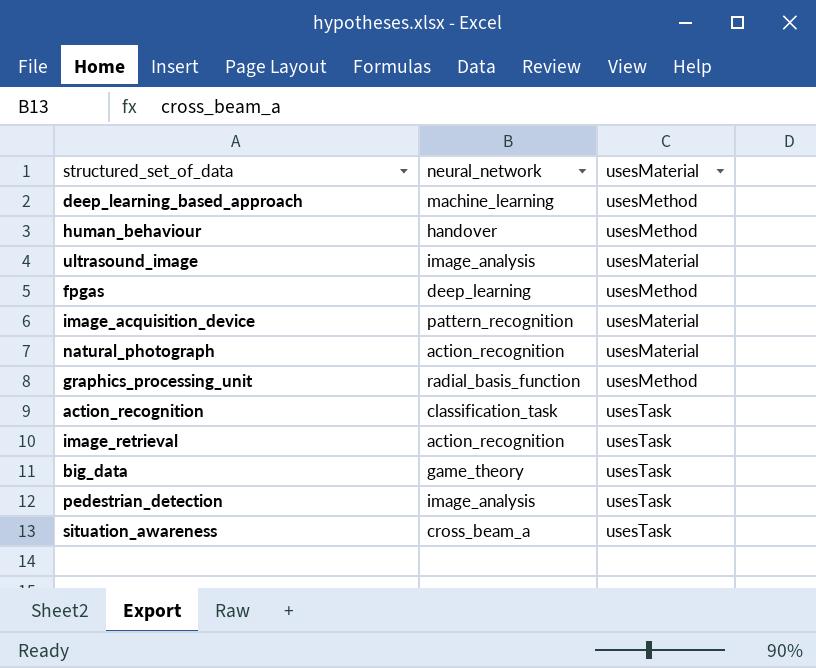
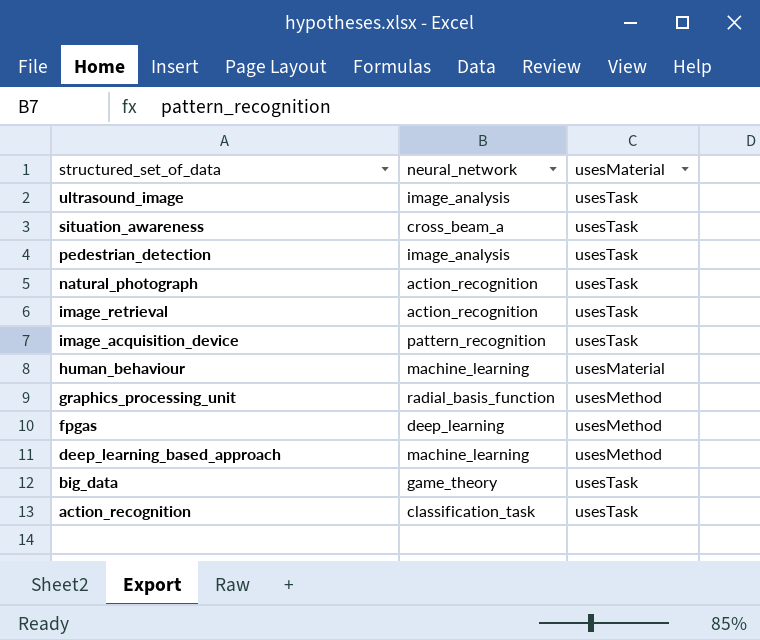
row order: none -> structured_set_of_data descending
ultrasound_image | usesMaterial: usesMaterial -> usesTask
natural_photograph | usesMaterial: usesMaterial -> usesTask
image_acquisition_device | usesMaterial: usesMaterial -> usesTask
human_behaviour | neural_network: handover -> machine_learning
human_behaviour | usesMaterial: usesMethod -> usesMaterial

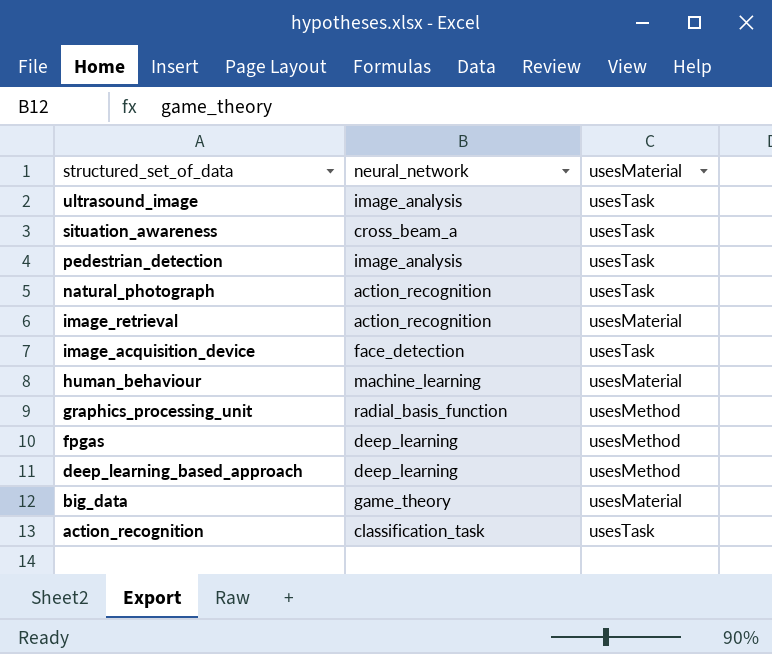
image_retrieval | usesMaterial: usesTask -> usesMaterial
image_acquisition_device | neural_network: pattern_recognition -> face_detection
deep_learning_based_approach | neural_network: machine_learning -> deep_learning
big_data | usesMaterial: usesTask -> usesMaterial

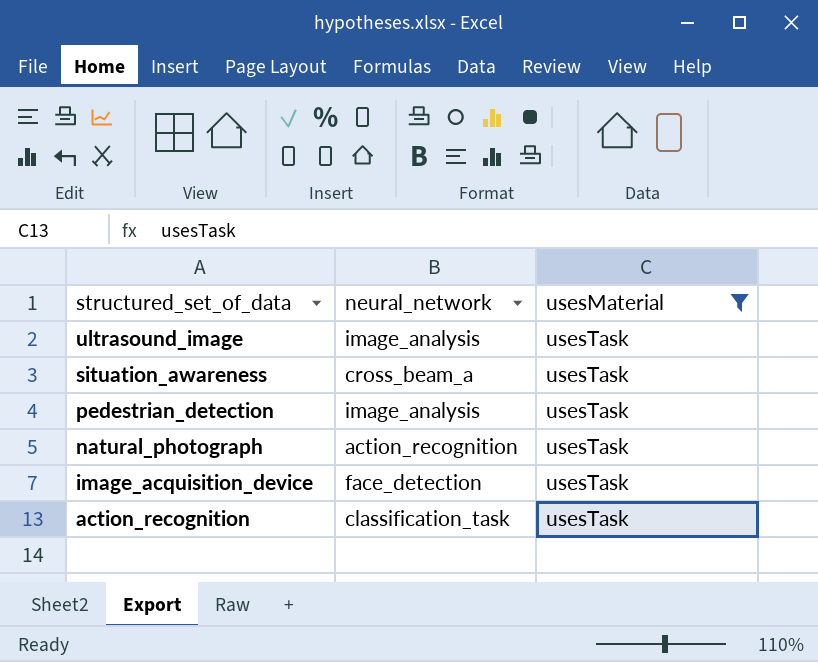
filter: none -> usesMaterial = usesTask

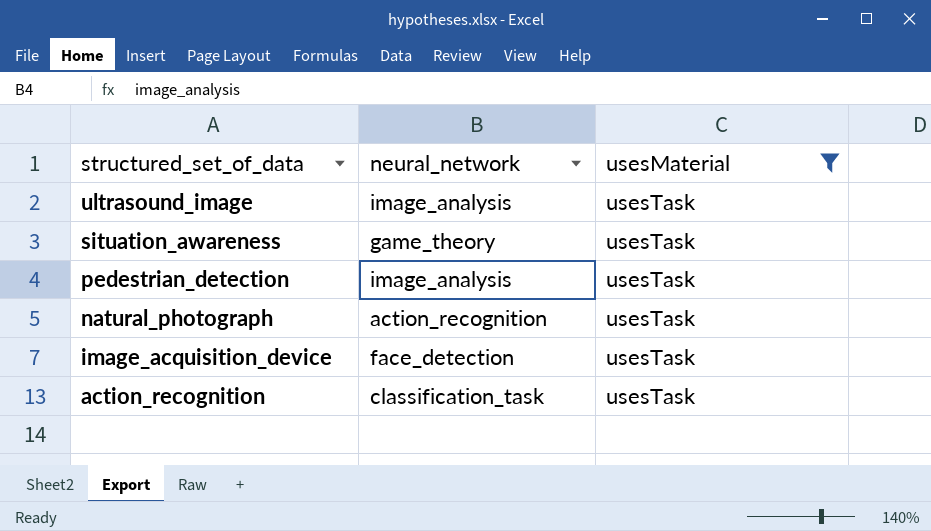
situation_awareness | neural_network: cross_beam_a -> game_theory

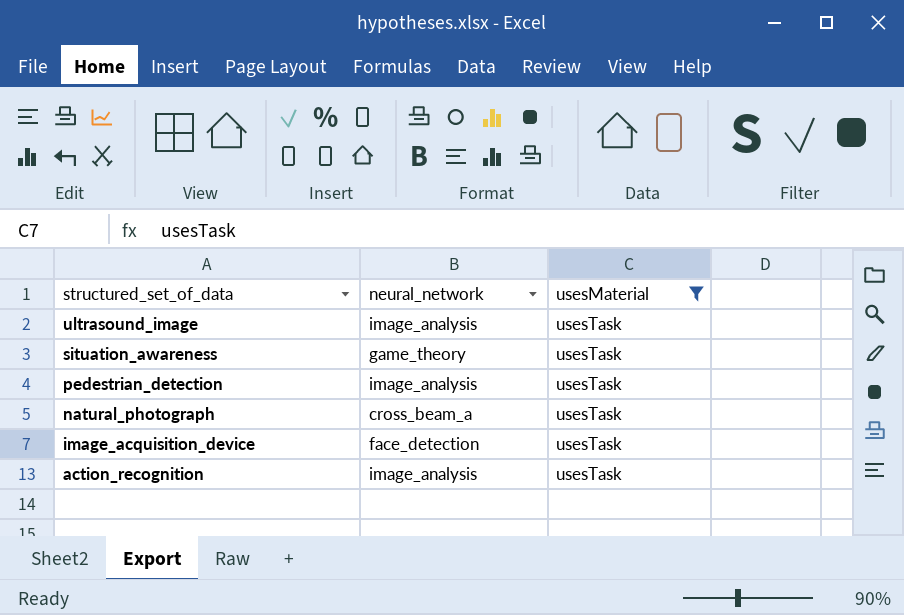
natural_photograph | neural_network: action_recognition -> cross_beam_a
action_recognition | neural_network: classification_task -> image_analysis

